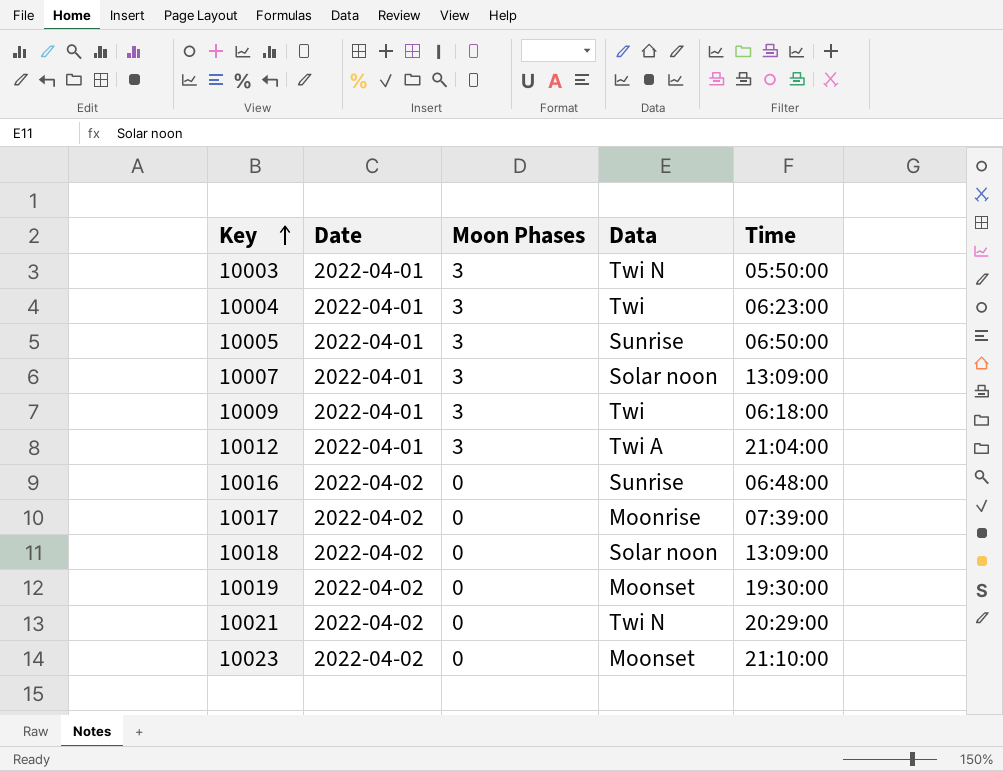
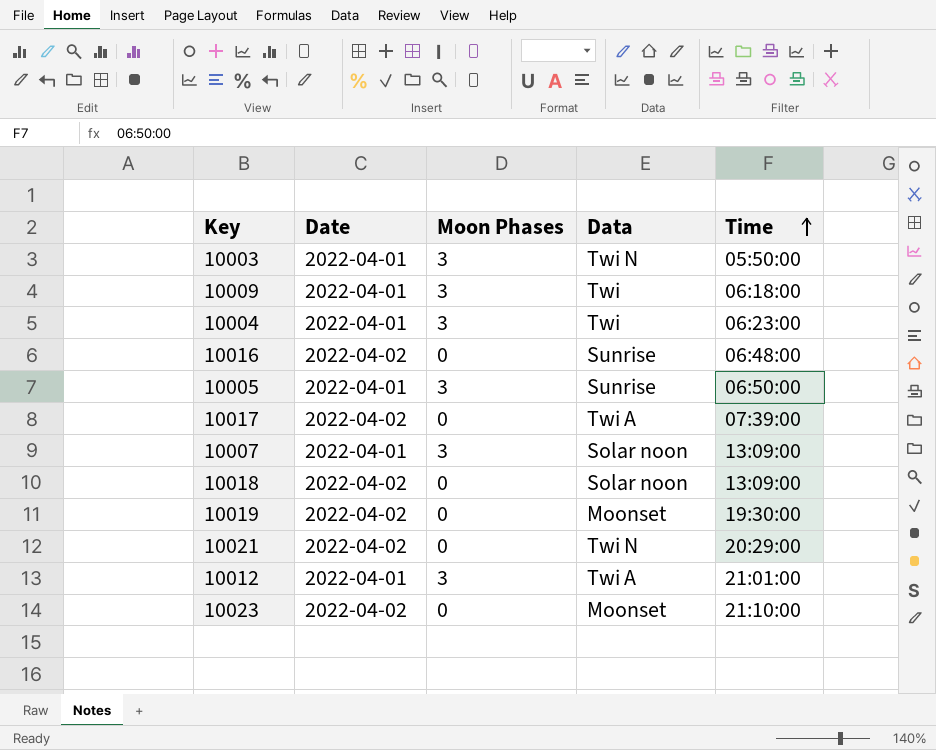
row order: Key ascending -> Time ascending
10017 | Data: Moonrise -> Twi A
10012 | Time: 21:04:00 -> 21:01:00

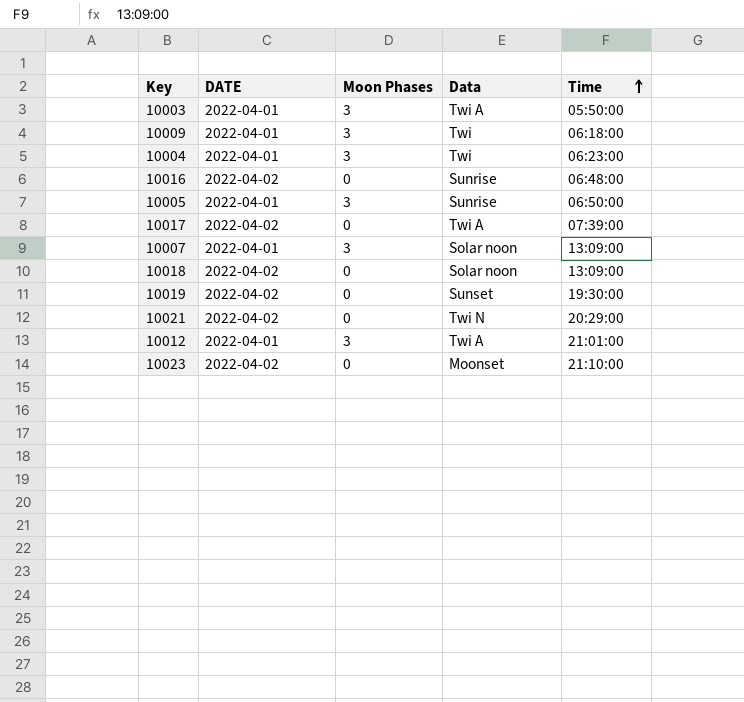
column name: Date -> DATE
10003 | Data: Twi N -> Twi A
10019 | Data: Moonset -> Sunset

